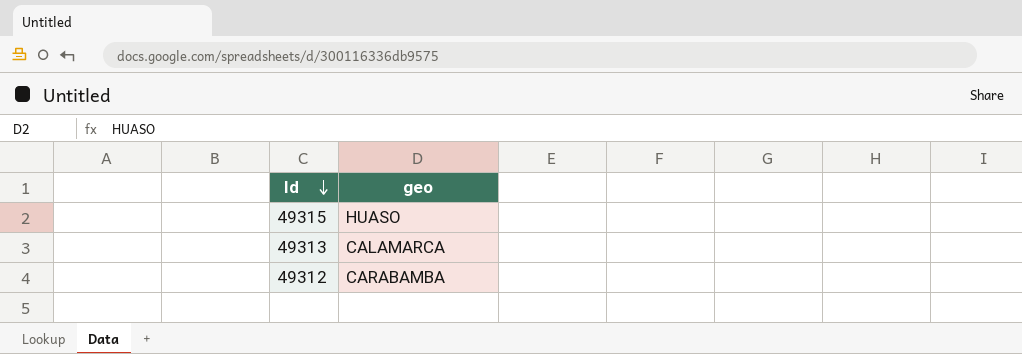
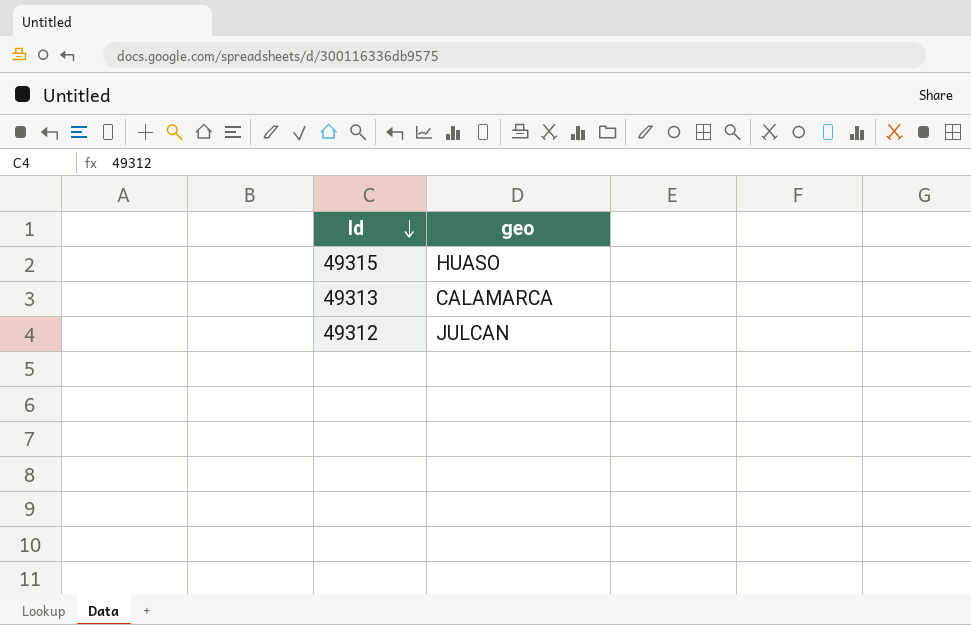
49312 | geo: CARABAMBA -> JULCAN

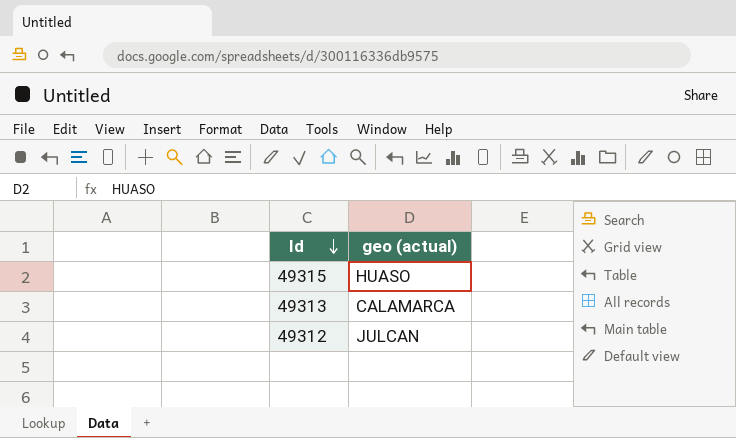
column name: geo -> geo (actual)

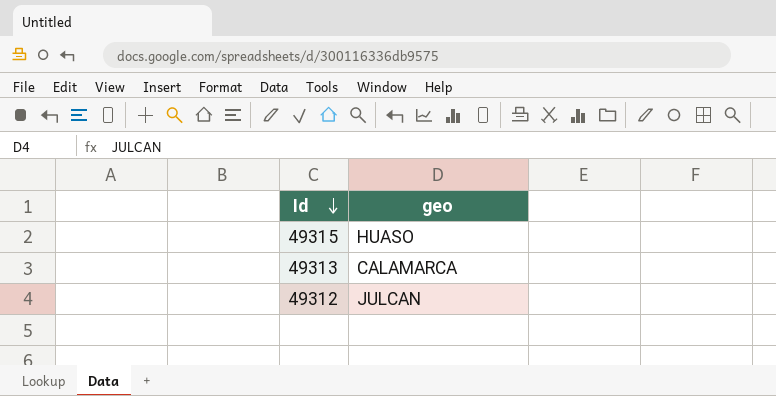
column name: geo (actual) -> geo

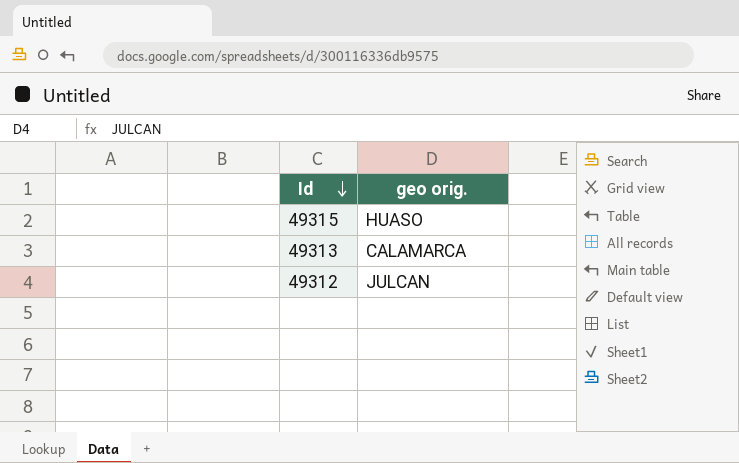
column name: geo -> geo orig.

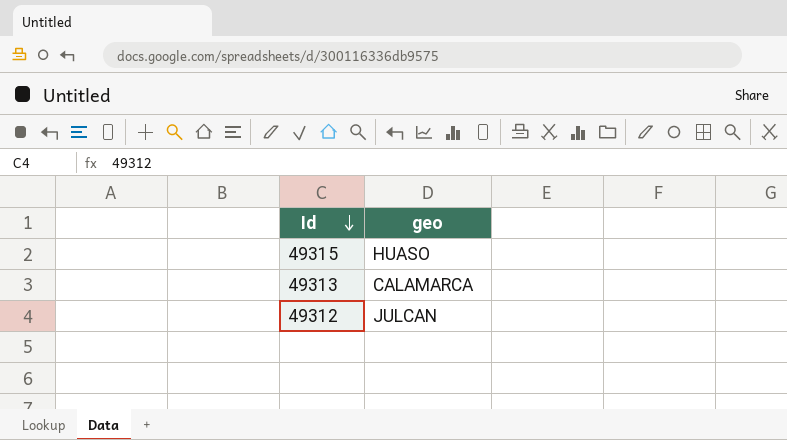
column name: geo orig. -> geo

